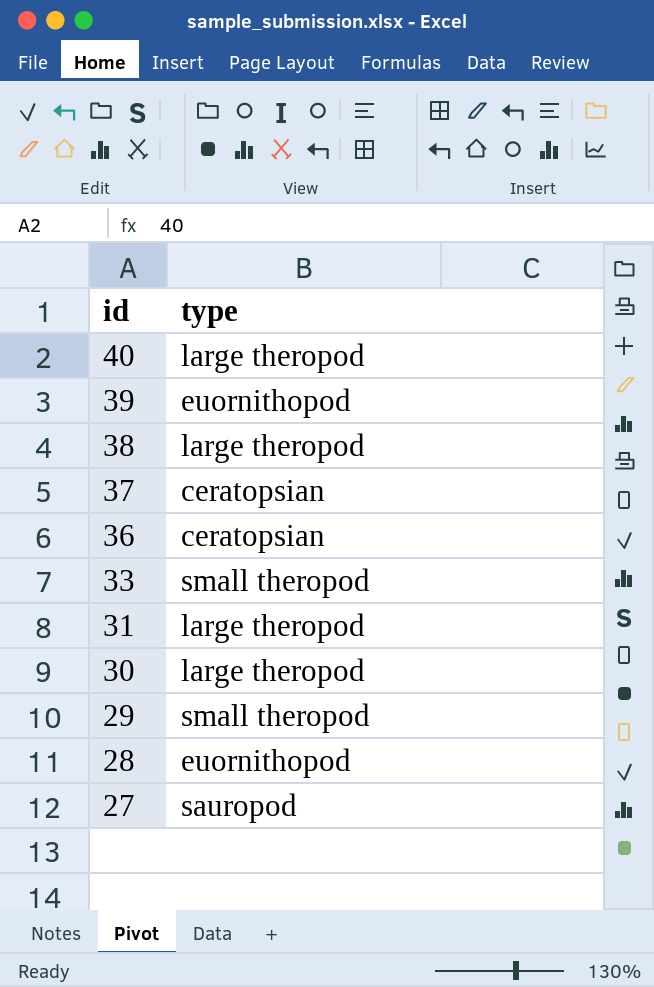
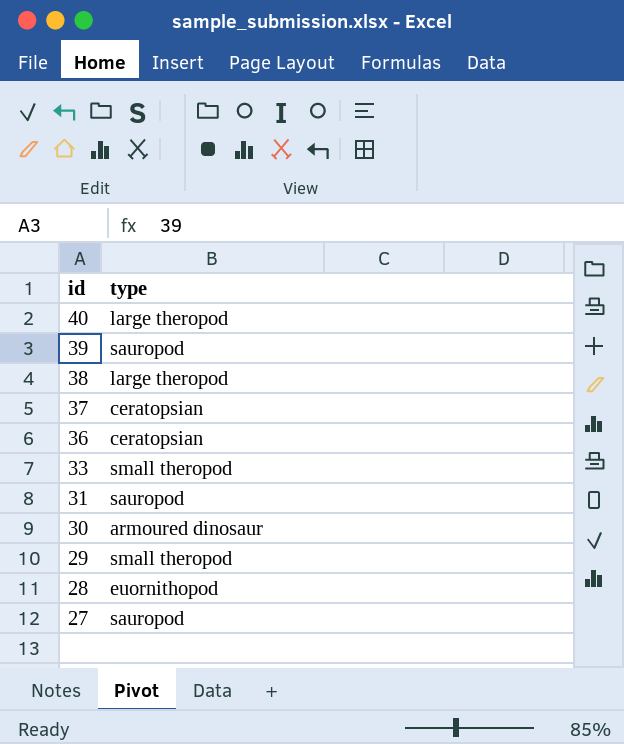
39 | type: euornithopod -> sauropod
31 | type: large theropod -> sauropod
30 | type: large theropod -> armoured dinosaur

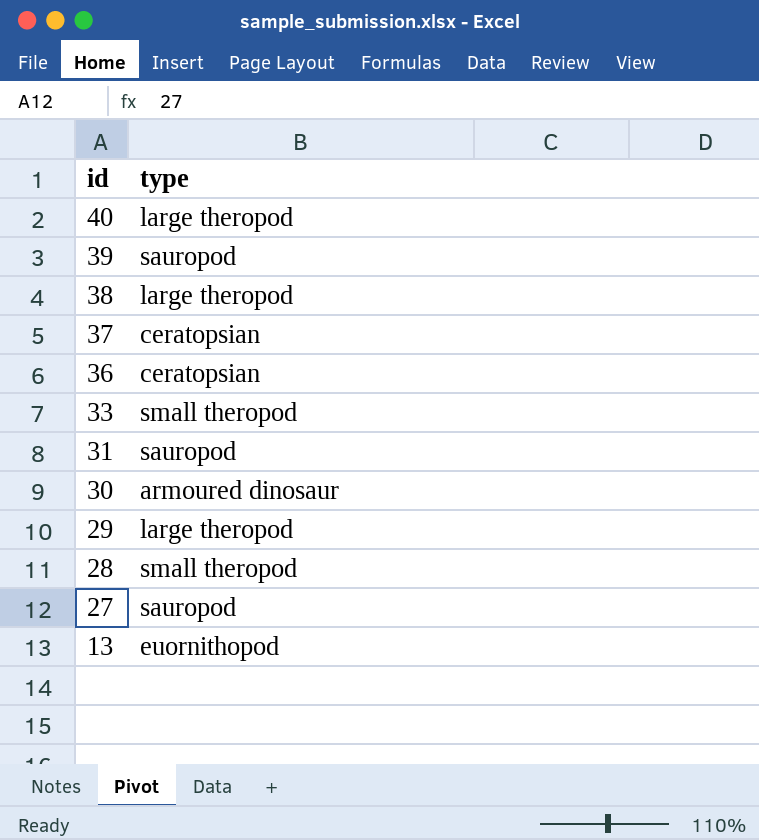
29 | type: small theropod -> large theropod
28 | type: euornithopod -> small theropod
row 13: none -> euornithopod

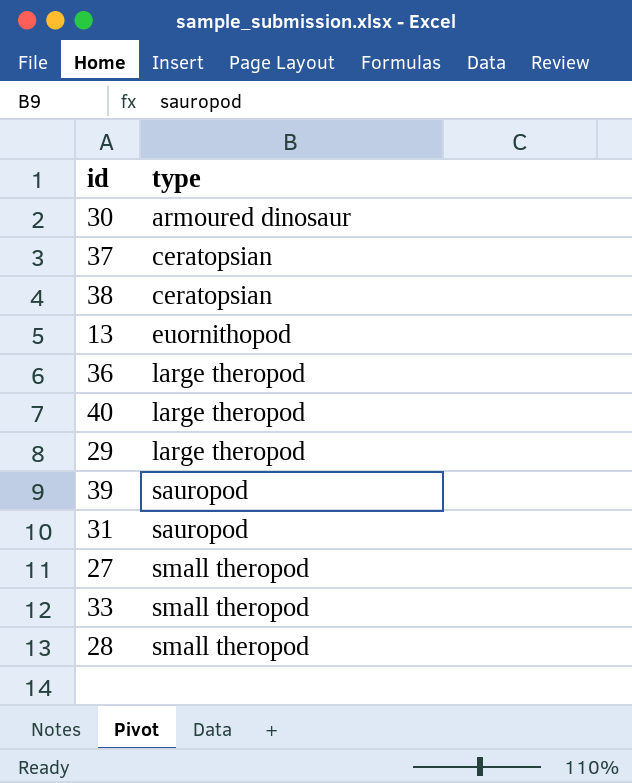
row order: id descending -> type ascending
38 | type: large theropod -> ceratopsian
36 | type: ceratopsian -> large theropod
27 | type: sauropod -> small theropod

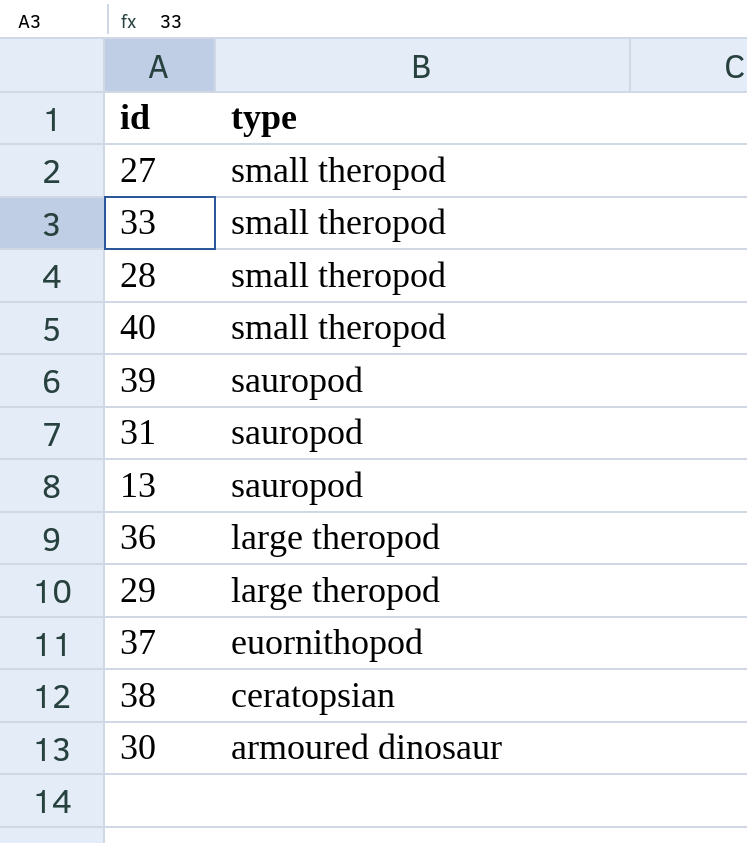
row order: type ascending -> type descending
40 | type: large theropod -> small theropod
13 | type: euornithopod -> sauropod
37 | type: ceratopsian -> euornithopod

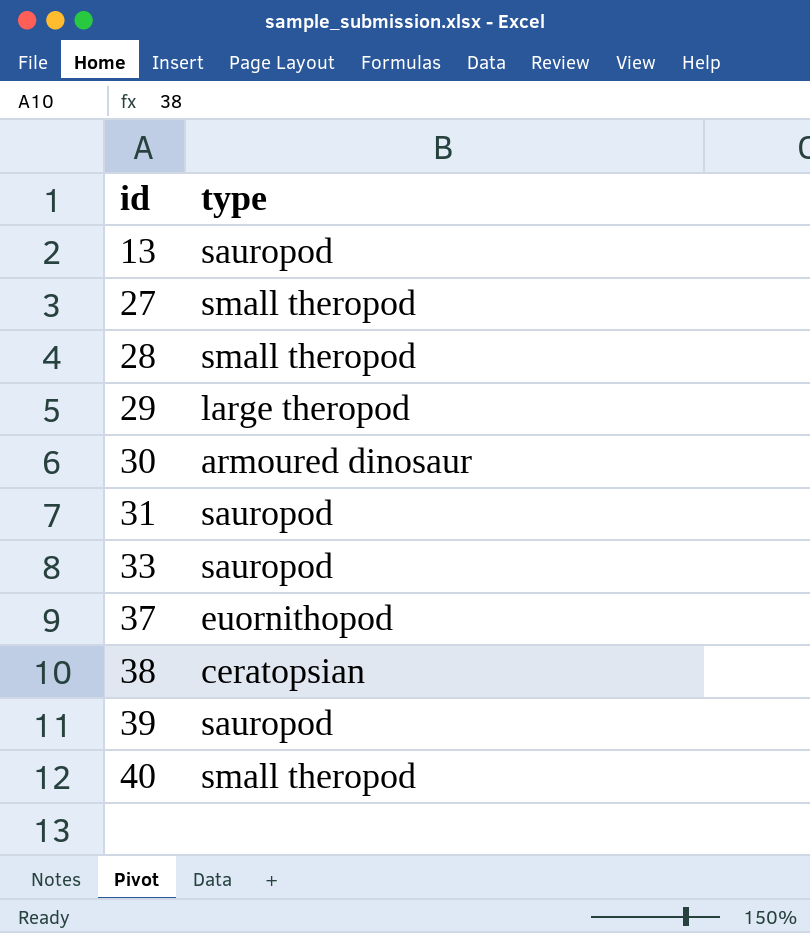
row order: type descending -> id ascending
row 36: large theropod -> none
33 | type: small theropod -> sauropod

